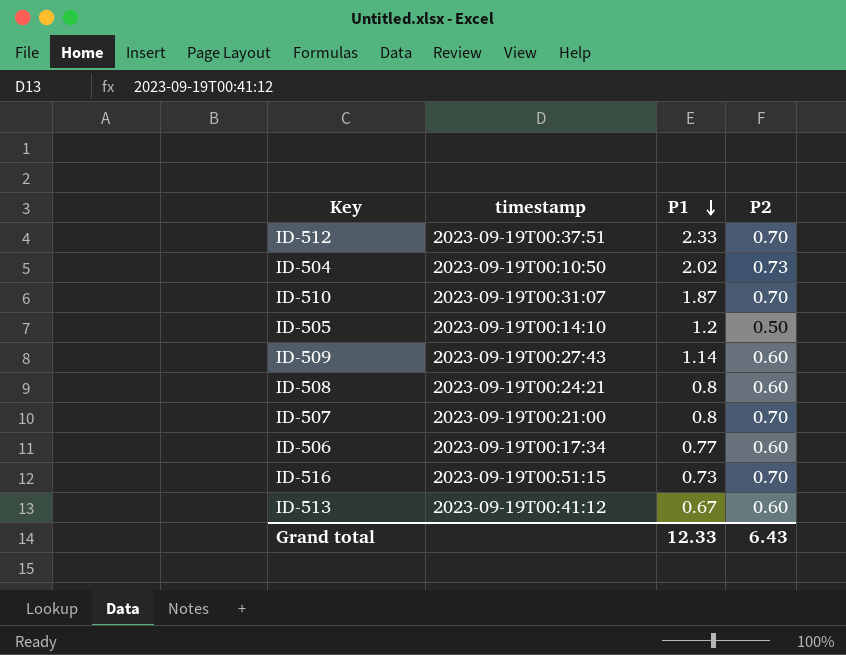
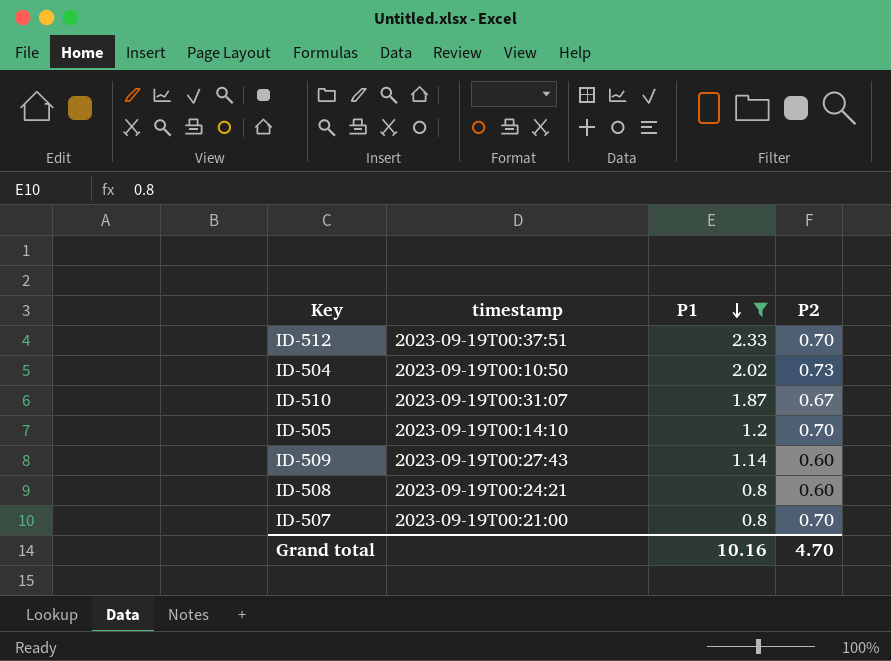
filter: none -> P1 >= 0.8
ID-510 | P2: 0.70 -> 0.67
ID-505 | P2: 0.50 -> 0.70
Grand total | P1: 12.33 -> 10.16
Grand total | P2: 6.43 -> 4.70

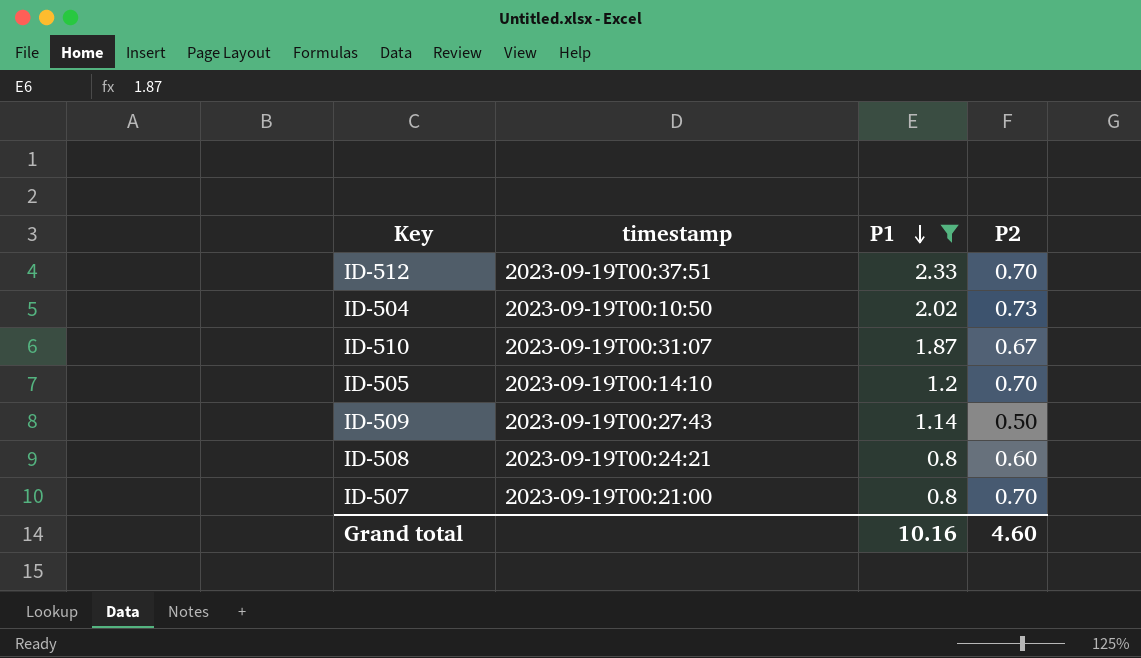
ID-509 | P2: 0.60 -> 0.50
Grand total | P2: 4.70 -> 4.60

